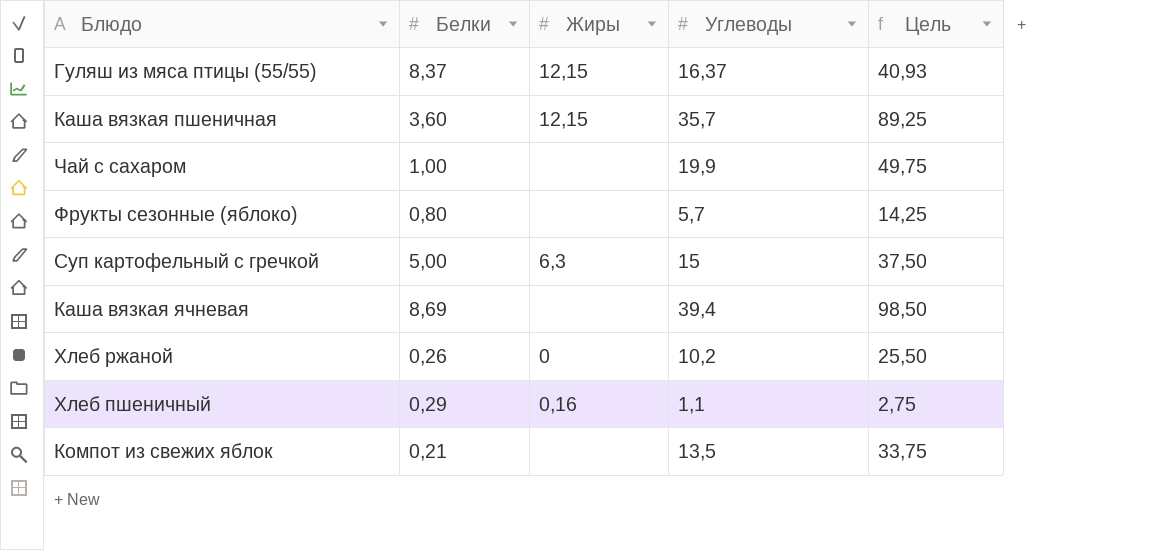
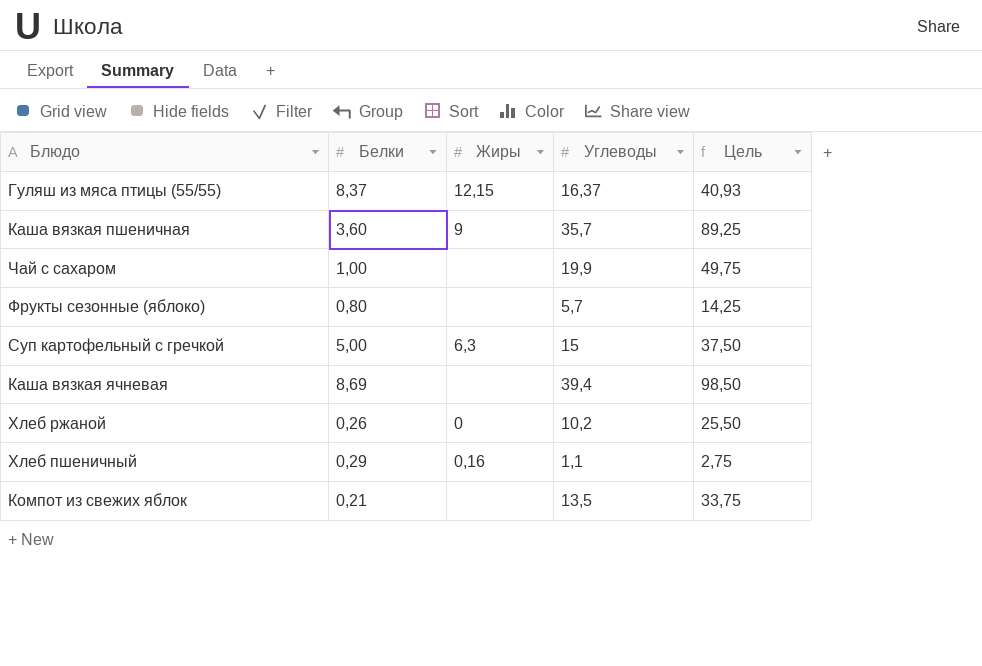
Каша вязкая пшеничная | Жиры: 12,15 -> 9

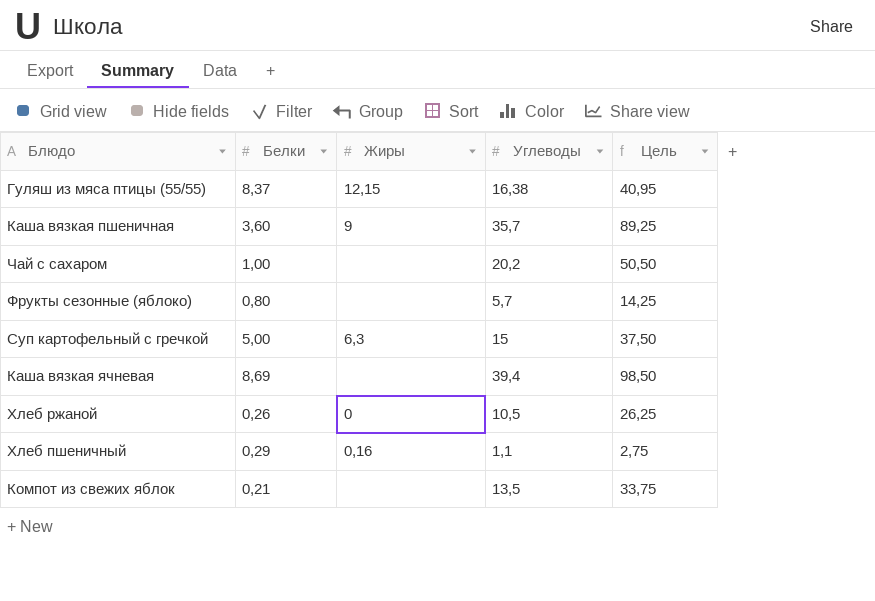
Гуляш из мяса птицы (55/55) | Углеводы: 16,37 -> 16,38
Гуляш из мяса птицы (55/55) | Цель: 40,93 -> 40,95
Чай с сахаром | Углеводы: 19,9 -> 20,2
Чай с сахаром | Цель: 49,75 -> 50,50
Хлеб ржаной | Углеводы: 10,2 -> 10,5
Хлеб ржаной | Цель: 25,50 -> 26,25

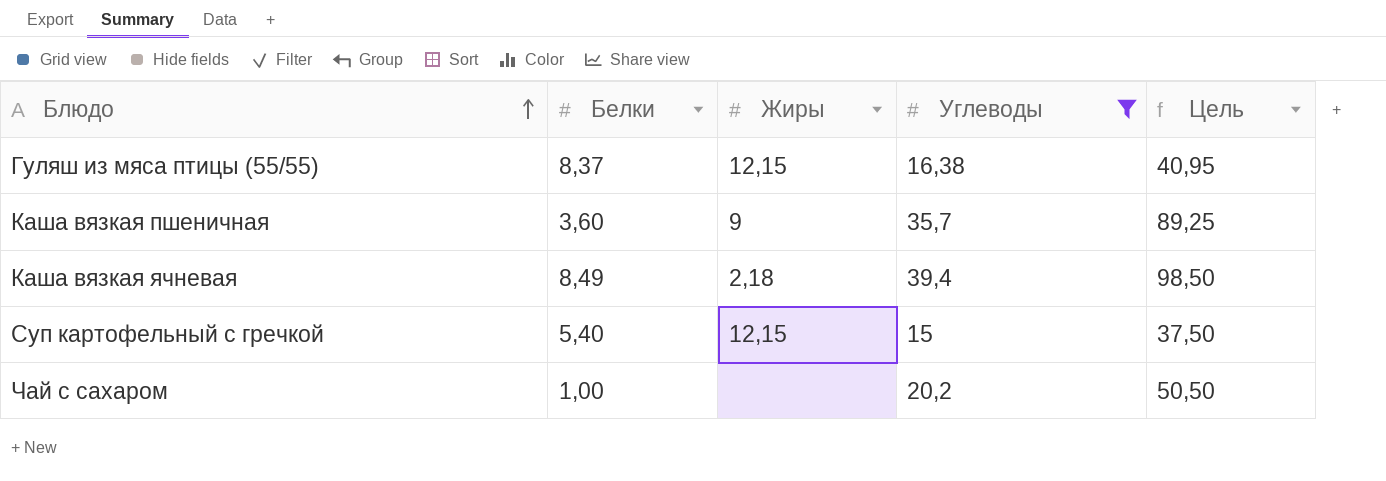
filter: none -> Углеводы >= 15
row order: none -> Блюдо ascending
Каша вязкая ячневая | Белки: 8,69 -> 8,49
Каша вязкая ячневая | Жиры: none -> 2,18
Суп картофельный с гречкой | Белки: 5,00 -> 5,40
Суп картофельный с гречкой | Жиры: 6,3 -> 12,15

